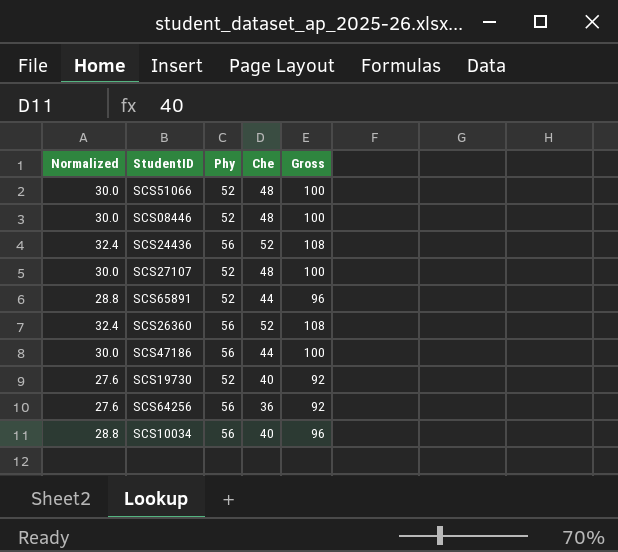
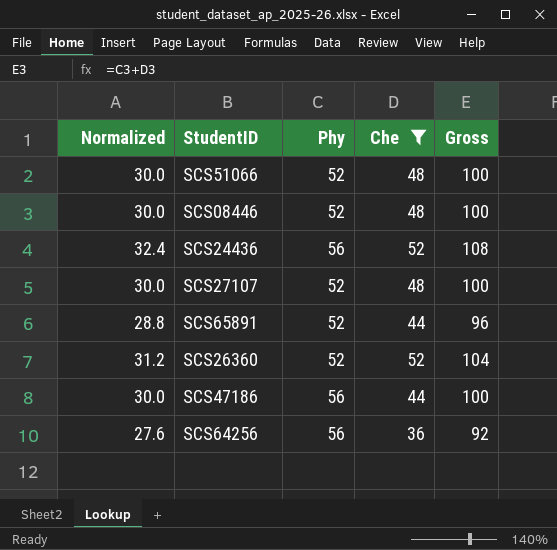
filter: none -> Che != 40
SCS26360 | Normalized: 32.4 -> 31.2
SCS26360 | Phy: 56 -> 52
SCS26360 | Gross: 108 -> 104

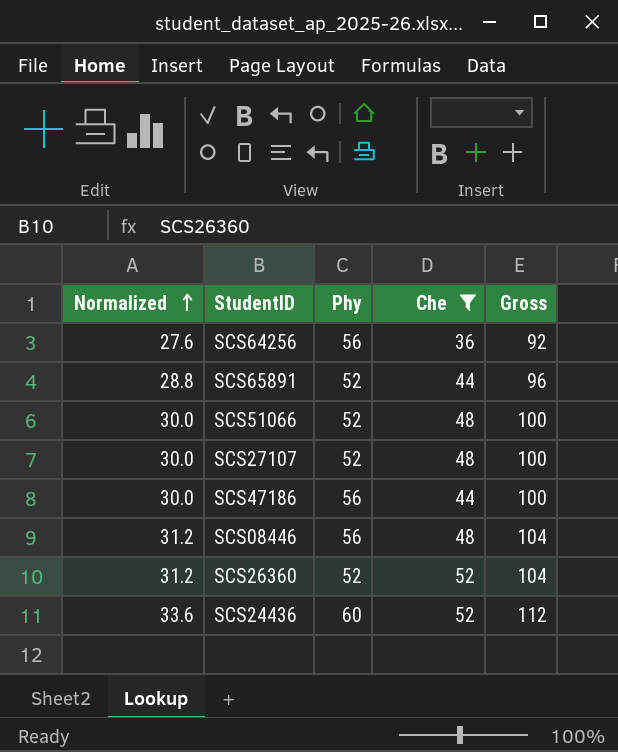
row order: none -> Normalized ascending
SCS08446 | Normalized: 30.0 -> 31.2
SCS08446 | Phy: 52 -> 56
SCS08446 | Gross: 100 -> 104
SCS24436 | Normalized: 32.4 -> 33.6
SCS24436 | Phy: 56 -> 60
SCS24436 | Gross: 108 -> 112

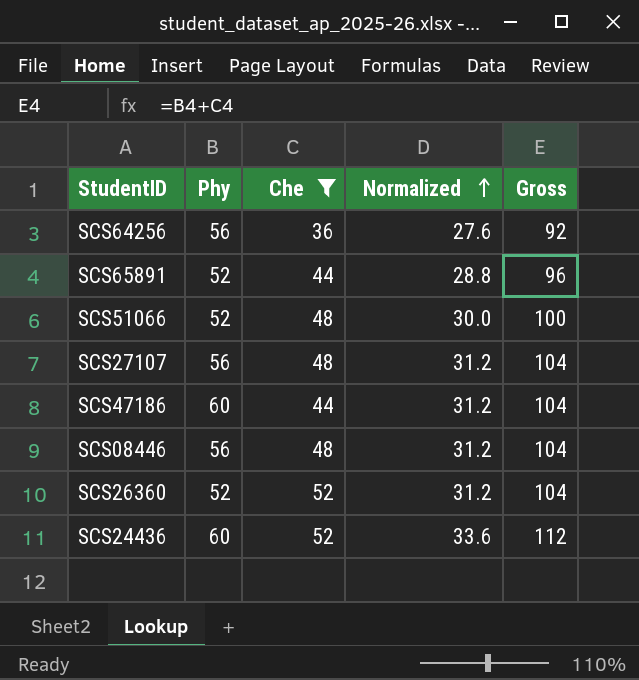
column Normalized | position: 1 -> 4
SCS27107 | Phy: 52 -> 56
SCS27107 | Normalized: 30.0 -> 31.2
SCS27107 | Gross: 100 -> 104
SCS47186 | Phy: 56 -> 60
SCS47186 | Normalized: 30.0 -> 31.2
SCS47186 | Gross: 100 -> 104

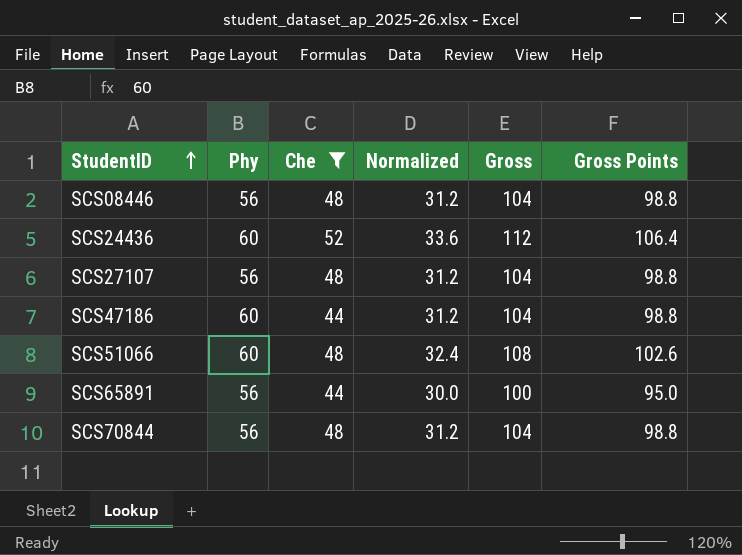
row order: Normalized ascending -> StudentID ascending
column Gross Points | formula: none -> [Gross] * 0.95
row SCS64256: 56 | 36 | 27.6 | 92 -> none
row SCS26360: 52 | 52 | 31.2 | 104 -> none
SCS51066 | Phy: 52 -> 60
SCS51066 | Normalized: 30.0 -> 32.4
SCS51066 | Gross: 100 -> 108
SCS65891 | Phy: 52 -> 56
SCS65891 | Normalized: 28.8 -> 30.0
SCS65891 | Gross: 96 -> 100
row SCS70844: none -> 56 | 48 | 31.2 | 104 | 98.8

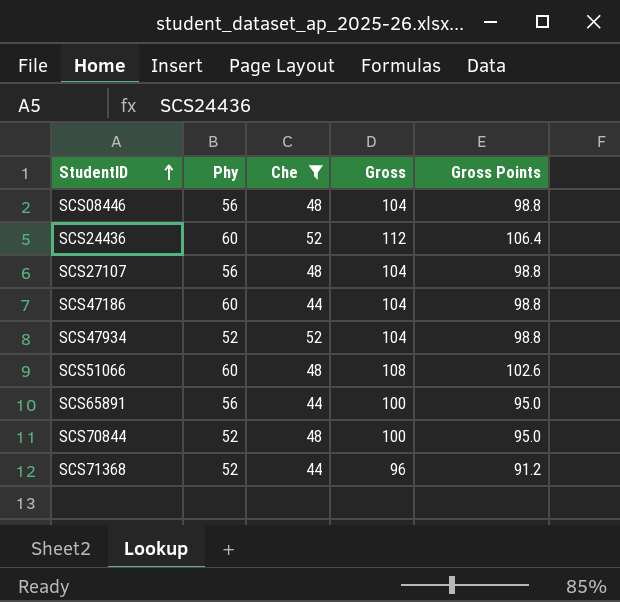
column Normalized | formula: [Gross] * 0.3 -> none
row SCS47934: none -> 52 | 52 | 104 | 98.8
SCS70844 | Phy: 56 -> 52
SCS70844 | Gross: 104 -> 100
SCS70844 | Gross Points: 98.8 -> 95.0
row SCS71368: none -> 52 | 44 | 96 | 91.2

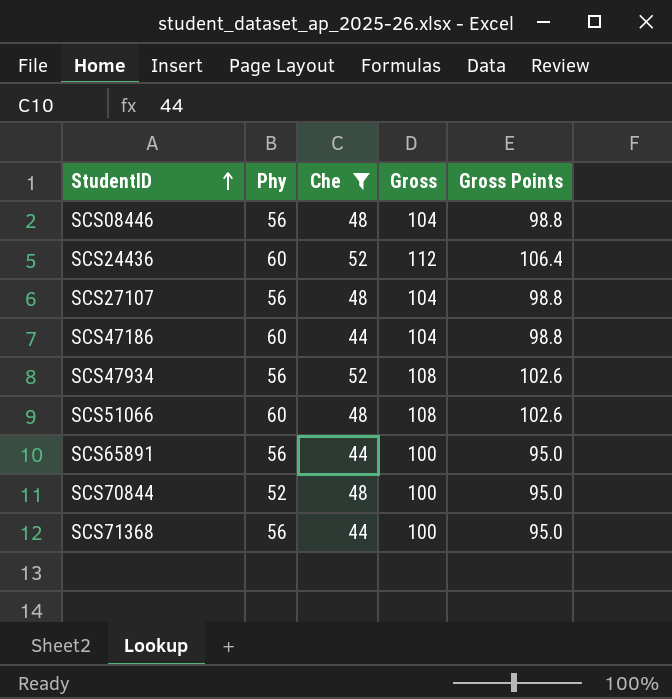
SCS47934 | Phy: 52 -> 56
SCS47934 | Gross: 104 -> 108
SCS47934 | Gross Points: 98.8 -> 102.6
SCS71368 | Phy: 52 -> 56
SCS71368 | Gross: 96 -> 100
SCS71368 | Gross Points: 91.2 -> 95.0

